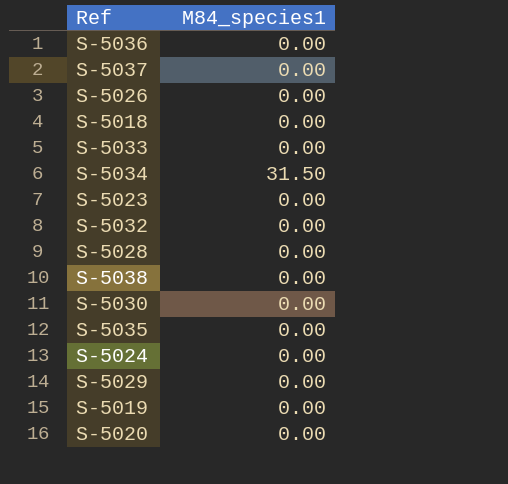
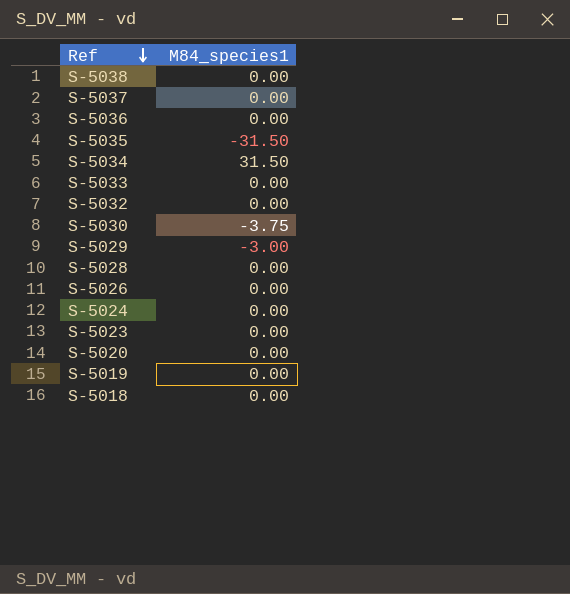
row order: none -> Ref descending
S-5035 | M84_species1: 0.00 -> -31.50
S-5030 | M84_species1: 0.00 -> -3.75
S-5029 | M84_species1: 0.00 -> -3.00

